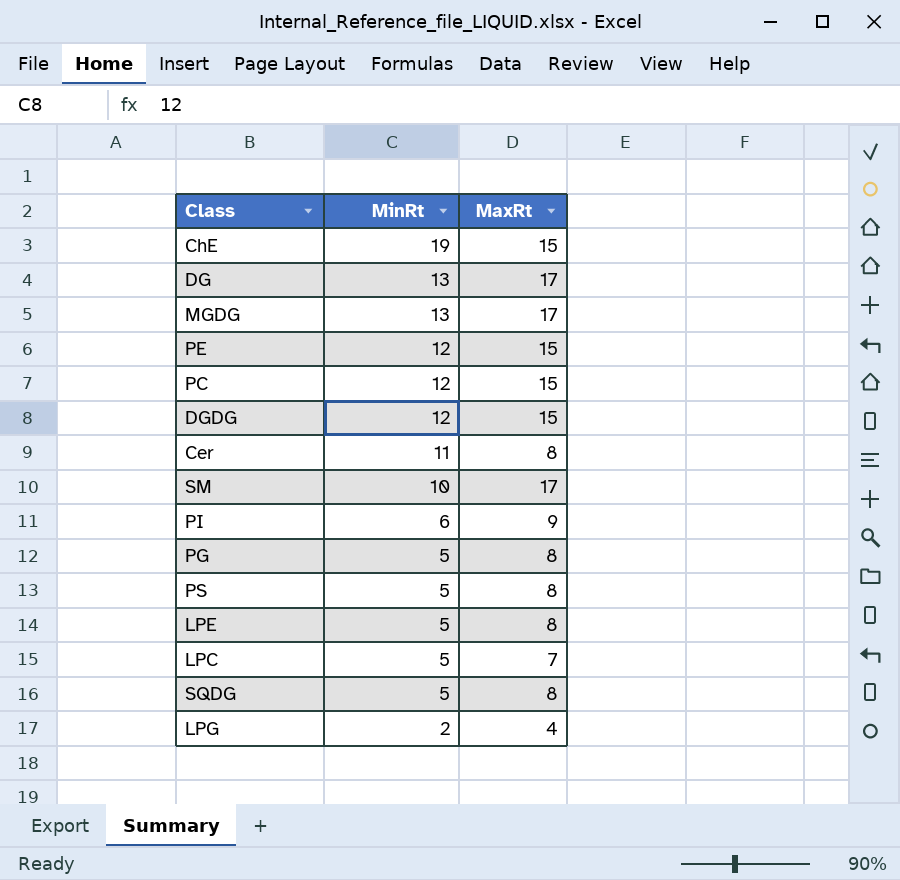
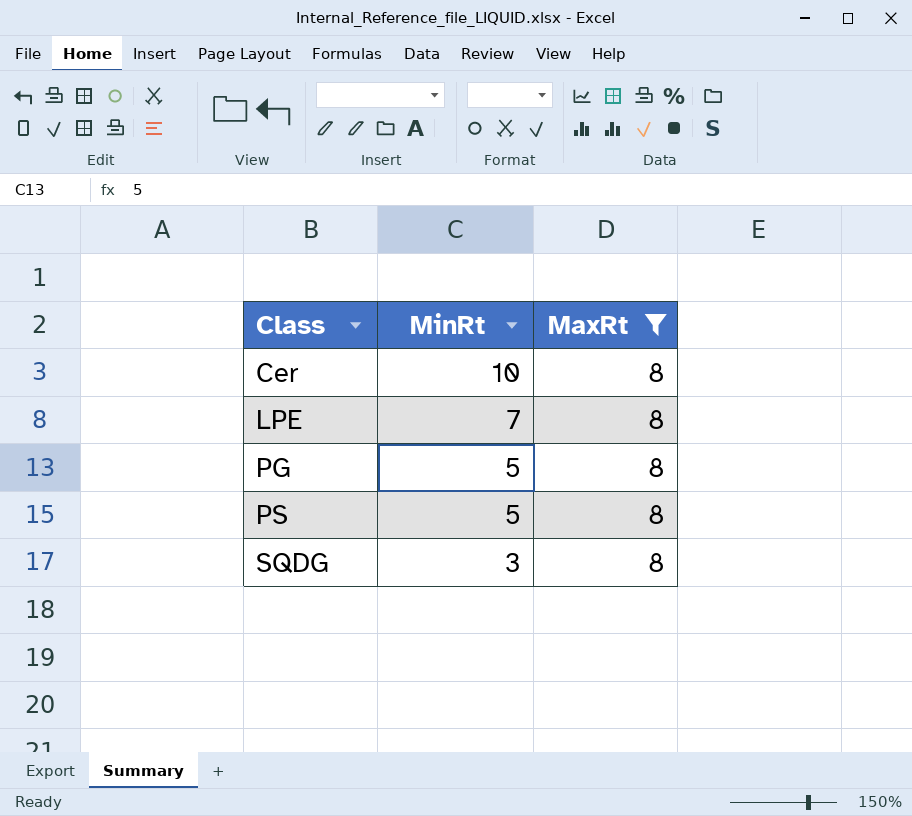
filter: none -> MaxRt = 8
row order: MinRt descending -> Class ascending
Cer | MinRt: 11 -> 10
LPE | MinRt: 5 -> 7
SQDG | MinRt: 5 -> 3

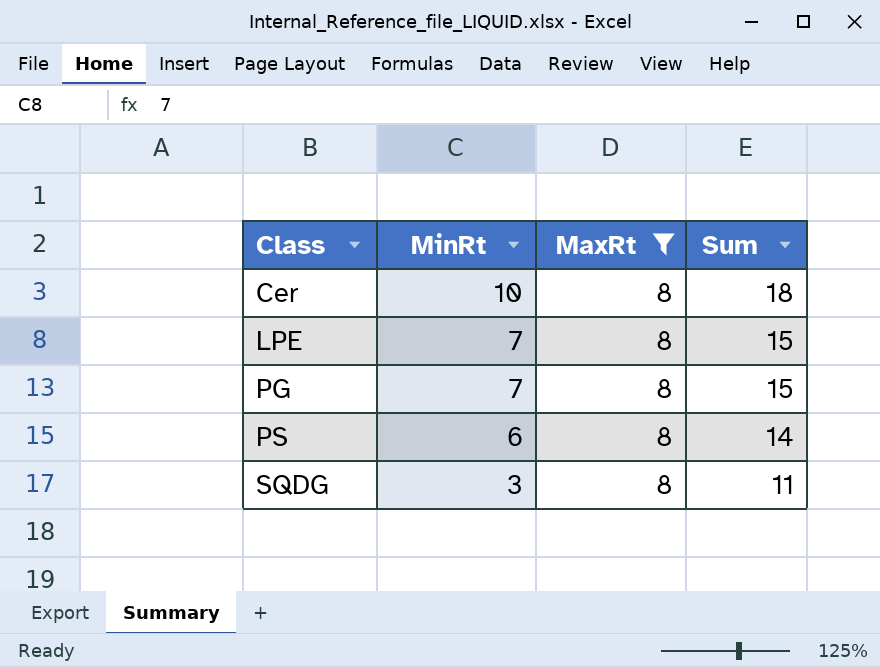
column Sum | formula: none -> [MinRt] + [MaxRt]
PG | MinRt: 5 -> 7
PS | MinRt: 5 -> 6

